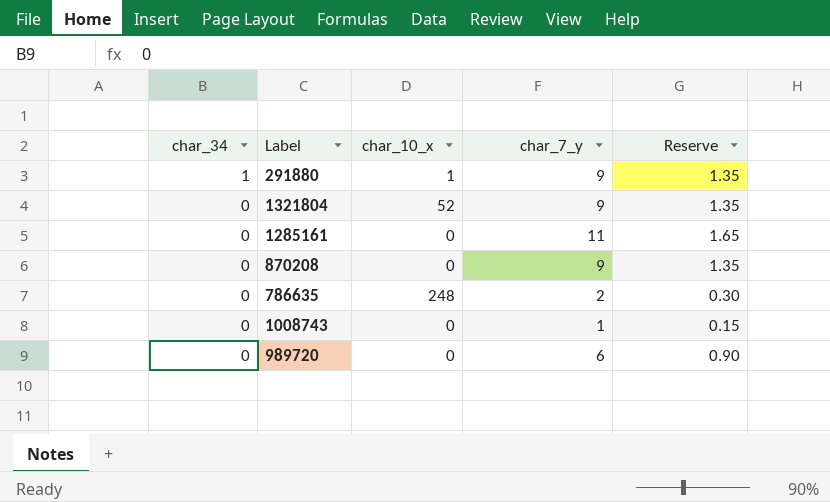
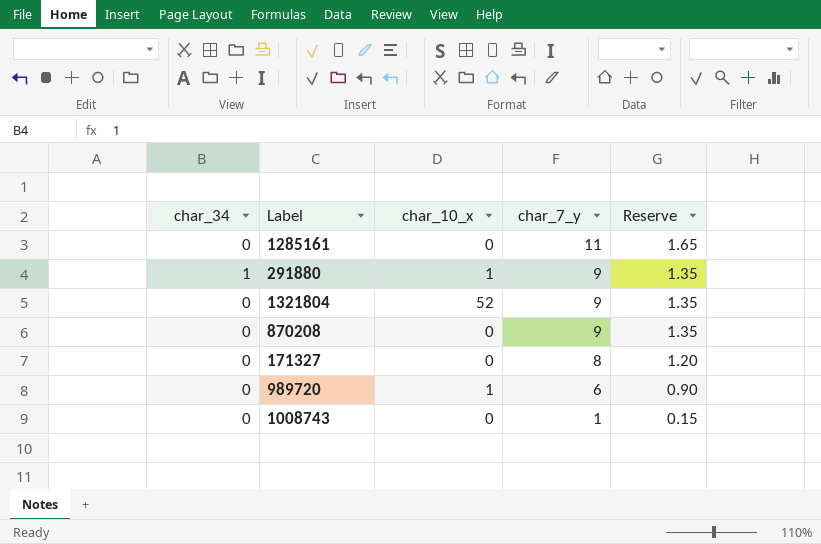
row order: char_34 descending -> char_7_y descending
row 786635: 0 | 248 | 2 | 0.30 -> none
row 171327: none -> 0 | 0 | 8 | 1.20
989720 | char_10_x: 0 -> 1

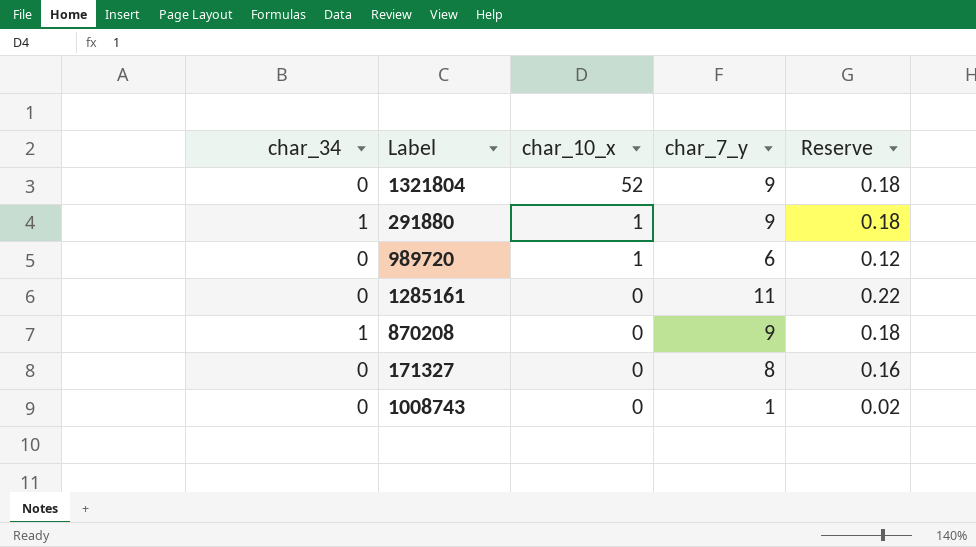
row order: char_7_y descending -> char_10_x descending
column Reserve | formula: [char_7_y] * 0.15 -> [char_7_y] * 0.02
870208 | char_34: 0 -> 1

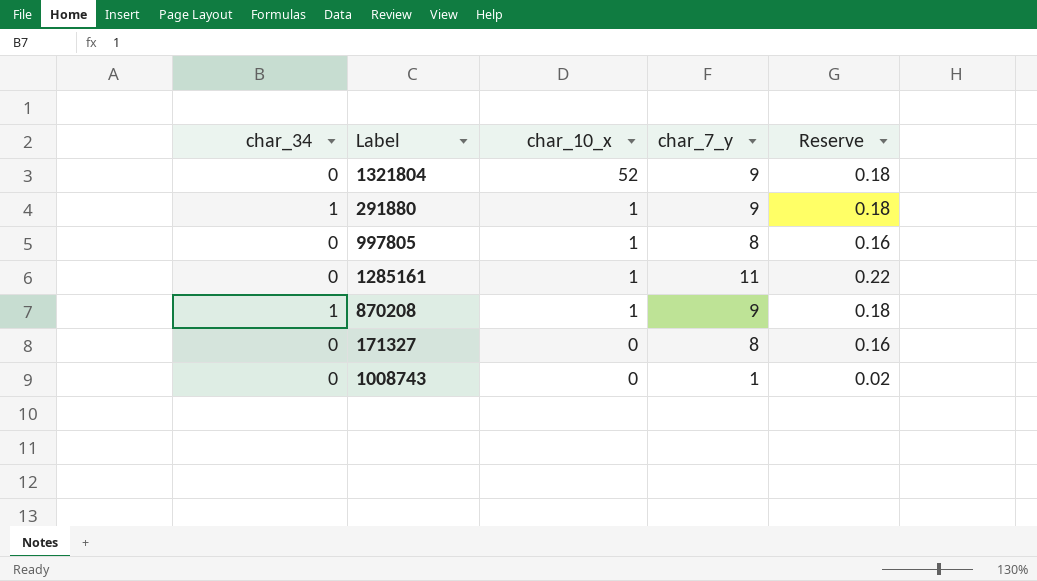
row 989720: 0 | 1 | 6 | 0.12 -> none
row 997805: none -> 0 | 1 | 8 | 0.16
1285161 | char_10_x: 0 -> 1
870208 | char_10_x: 0 -> 1

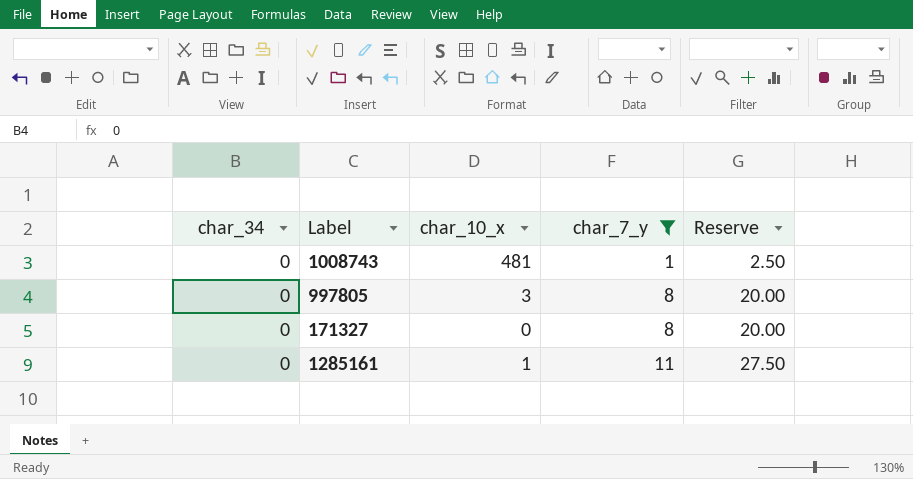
filter: none -> char_7_y != 9
row order: char_10_x descending -> char_7_y ascending
column Reserve | formula: [char_7_y] * 0.02 -> [char_7_y] * 2.5
1008743 | char_10_x: 0 -> 481
997805 | char_10_x: 1 -> 3

